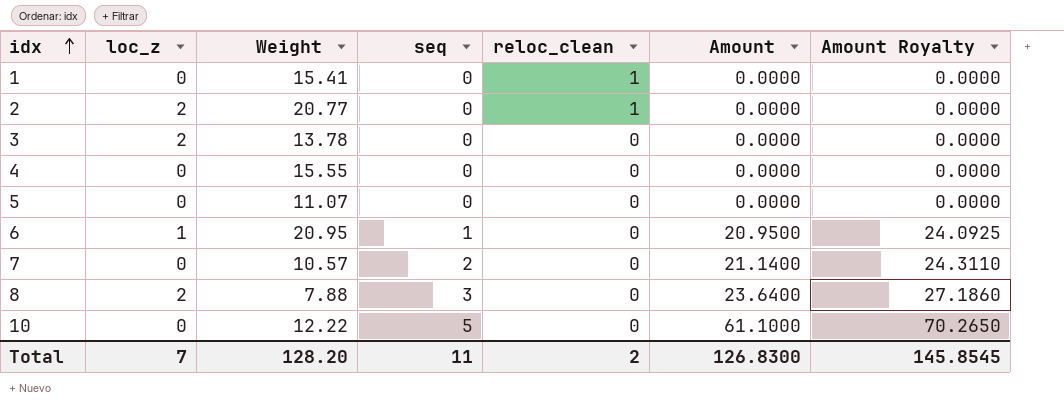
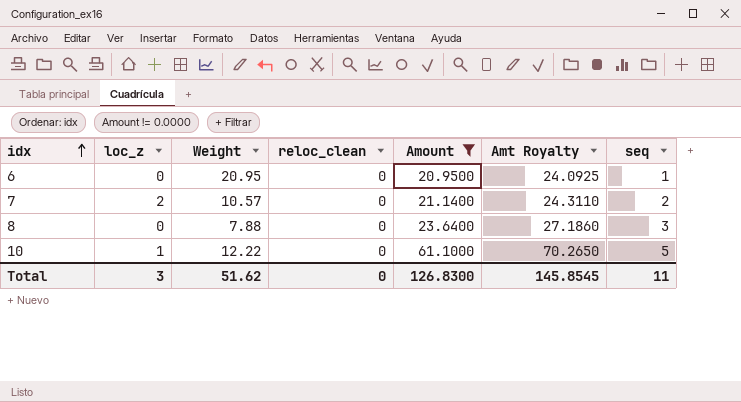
filter: none -> Amount != 0.0000
column name: Amount Royalty -> Amt Royalty
column seq | position: 4 -> 7
6 | loc_z: 1 -> 0
7 | loc_z: 0 -> 2
8 | loc_z: 2 -> 0
10 | loc_z: 0 -> 1
Total | loc_z: 7 -> 3
Total | Weight: 128.20 -> 51.62
Total | reloc_clean: 2 -> 0

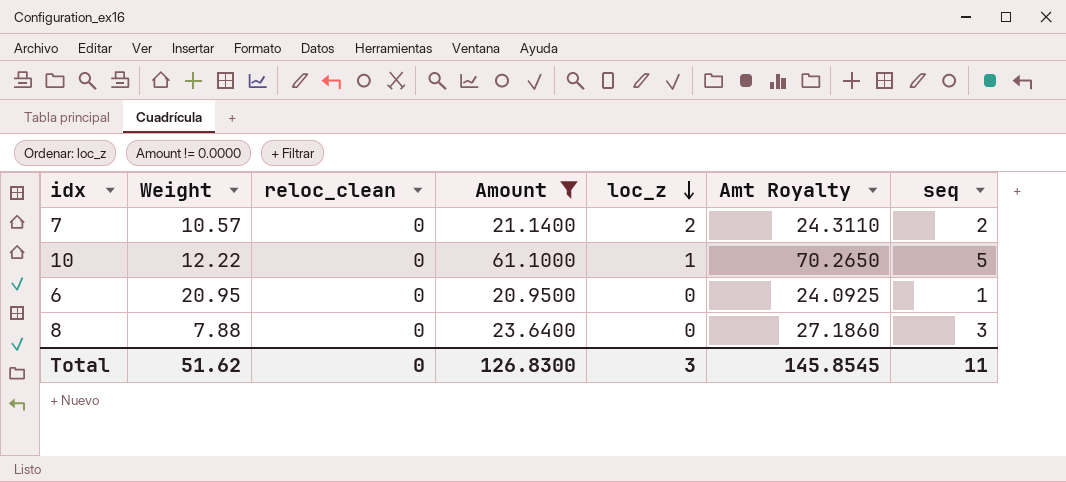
row order: idx ascending -> loc_z descending
column loc_z | position: 2 -> 5

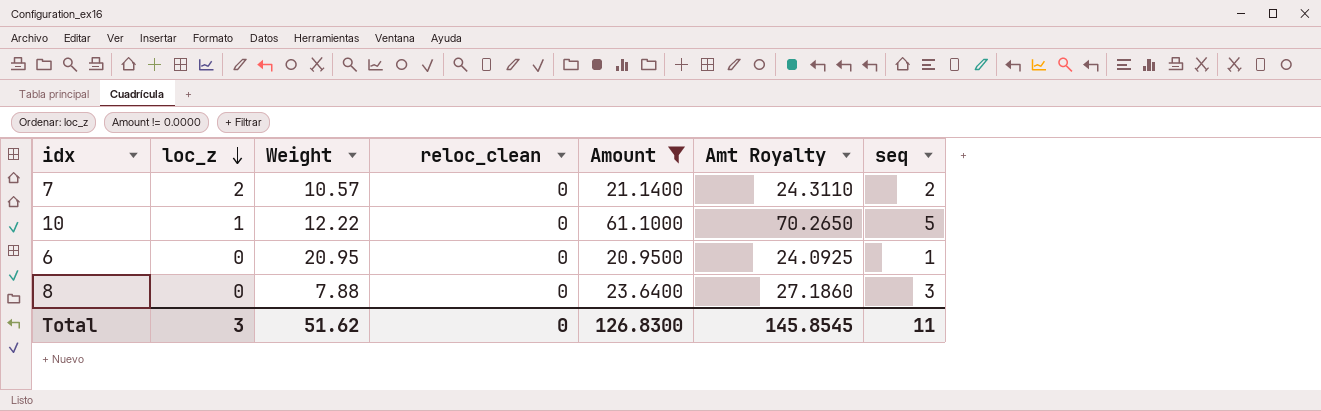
column loc_z | position: 5 -> 2

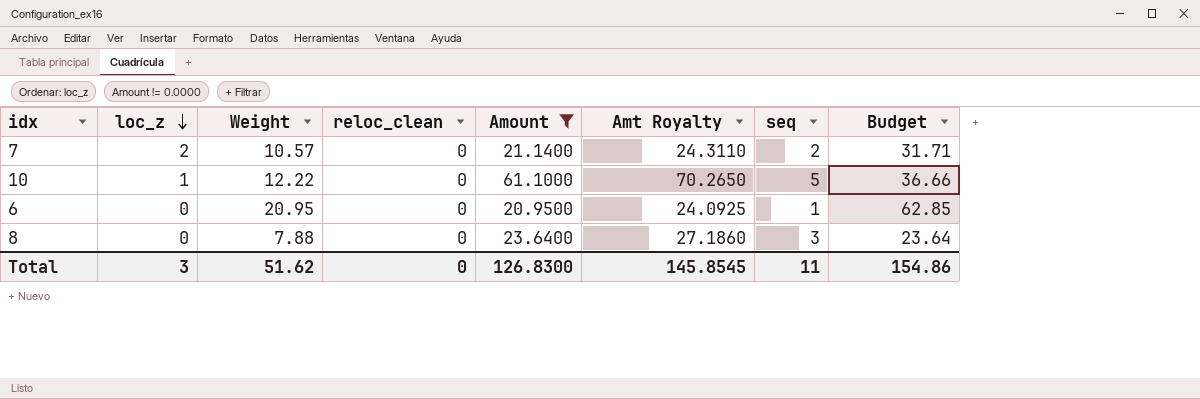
column Budget | formula: none -> [Weight] * 3

